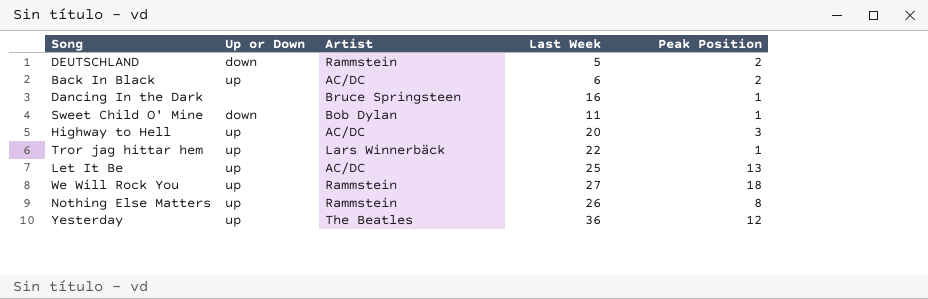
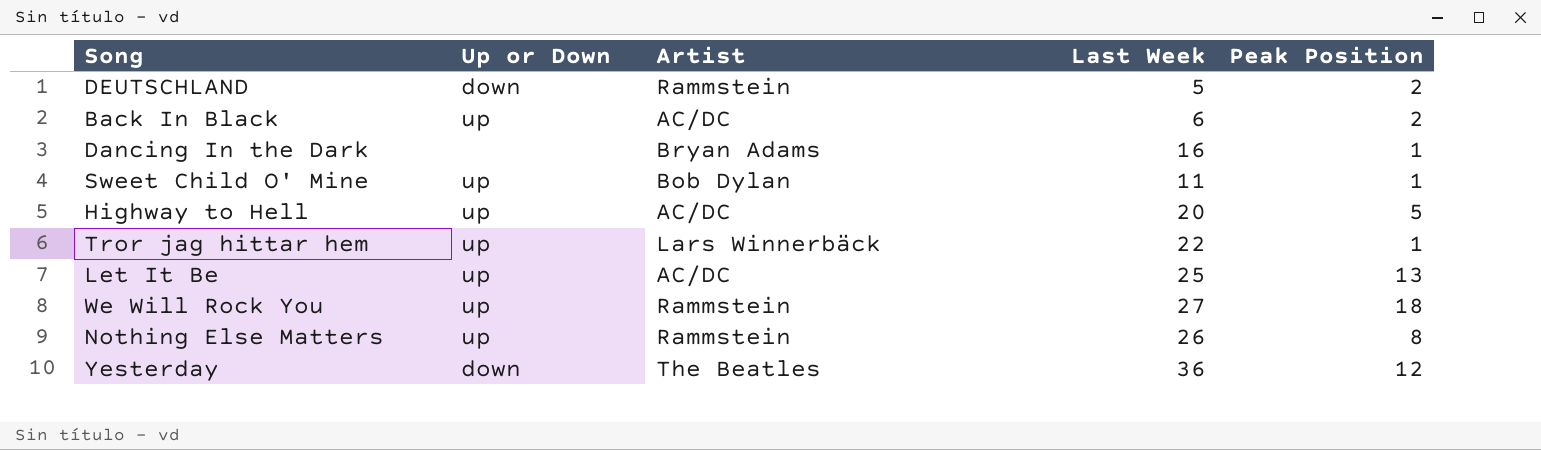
Dancing In the Dark | Artist: Bruce Springsteen -> Bryan Adams
Sweet Child O' Mine | Up or Down: down -> up
Highway to Hell | Peak Position: 3 -> 5
Yesterday | Up or Down: up -> down

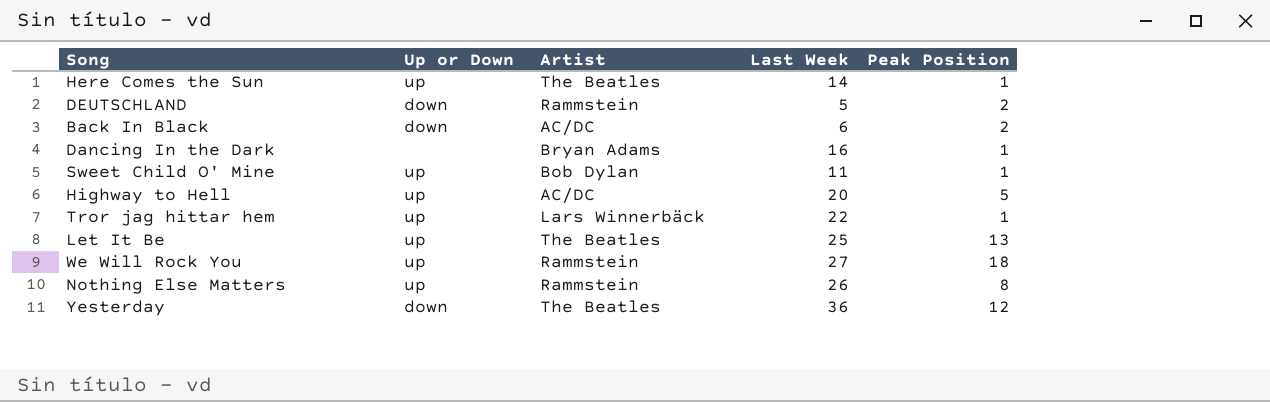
row Here Comes the Sun: none -> up | The Beatles | 14 | 1
Back In Black | Up or Down: up -> down
Let It Be | Artist: AC/DC -> The Beatles

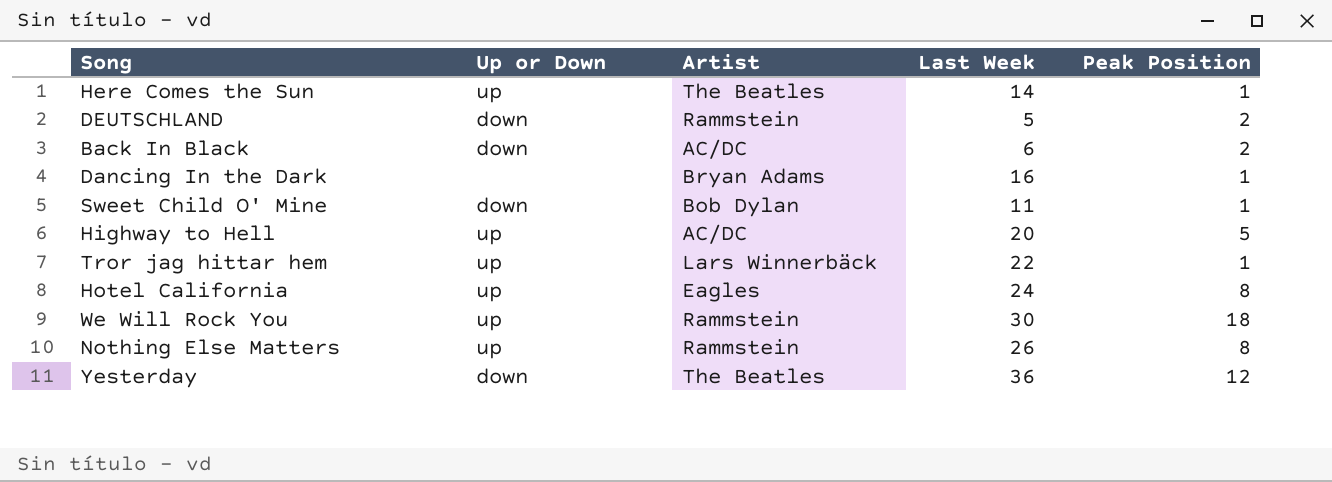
row Let It Be: up | The Beatles | 25 | 13 -> none
Sweet Child O' Mine | Up or Down: up -> down
row Hotel California: none -> up | Eagles | 24 | 8
We Will Rock You | Last Week: 27 -> 30

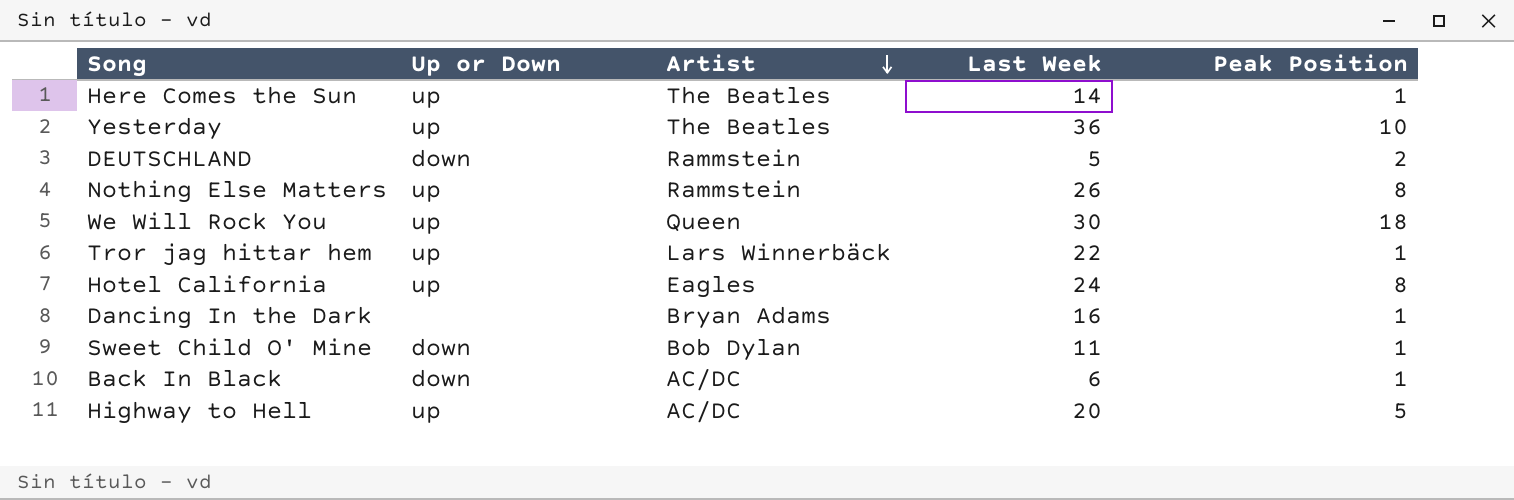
row order: none -> Artist descending
Yesterday | Up or Down: down -> up
Yesterday | Peak Position: 12 -> 10
We Will Rock You | Artist: Rammstein -> Queen
Back In Black | Peak Position: 2 -> 1

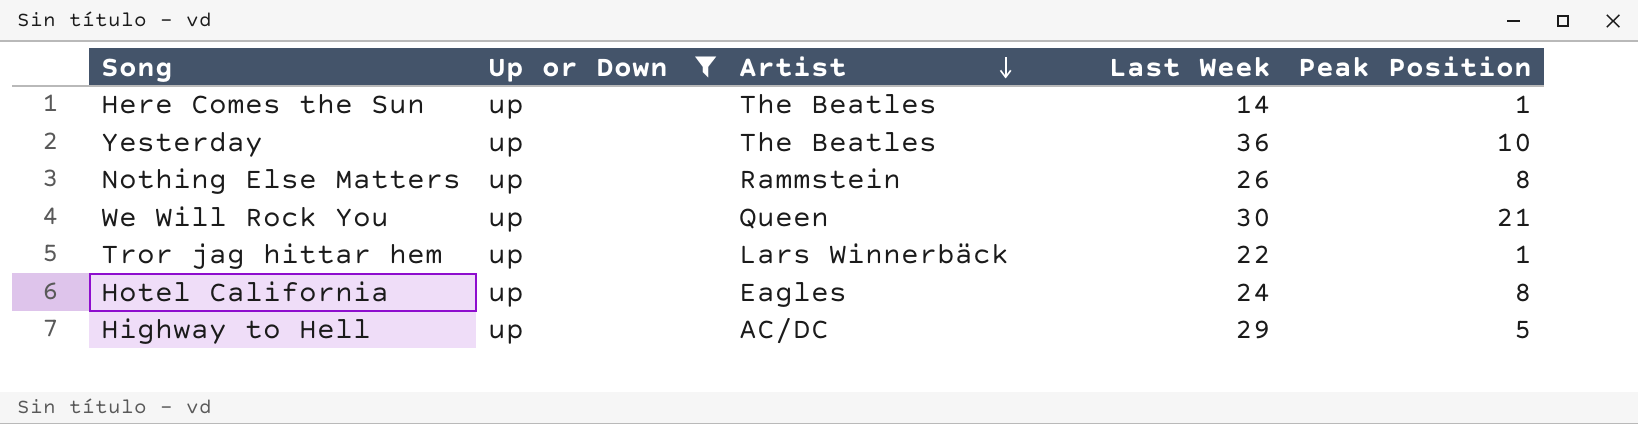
filter: none -> Up or Down = up
We Will Rock You | Peak Position: 18 -> 21
Highway to Hell | Last Week: 20 -> 29

